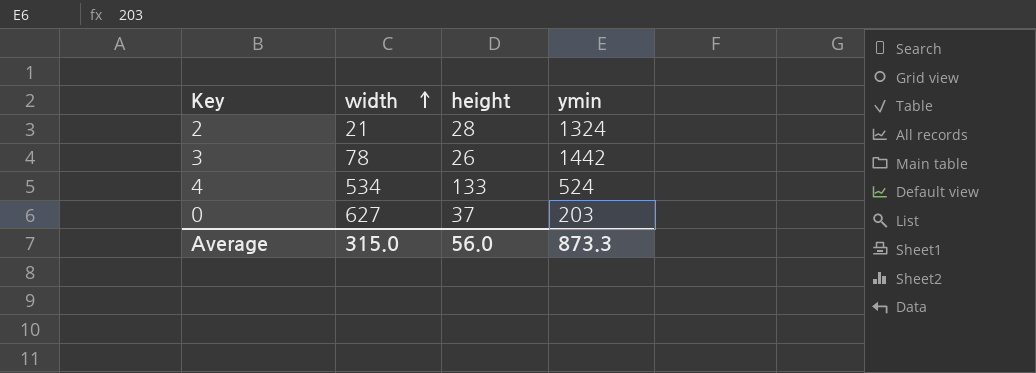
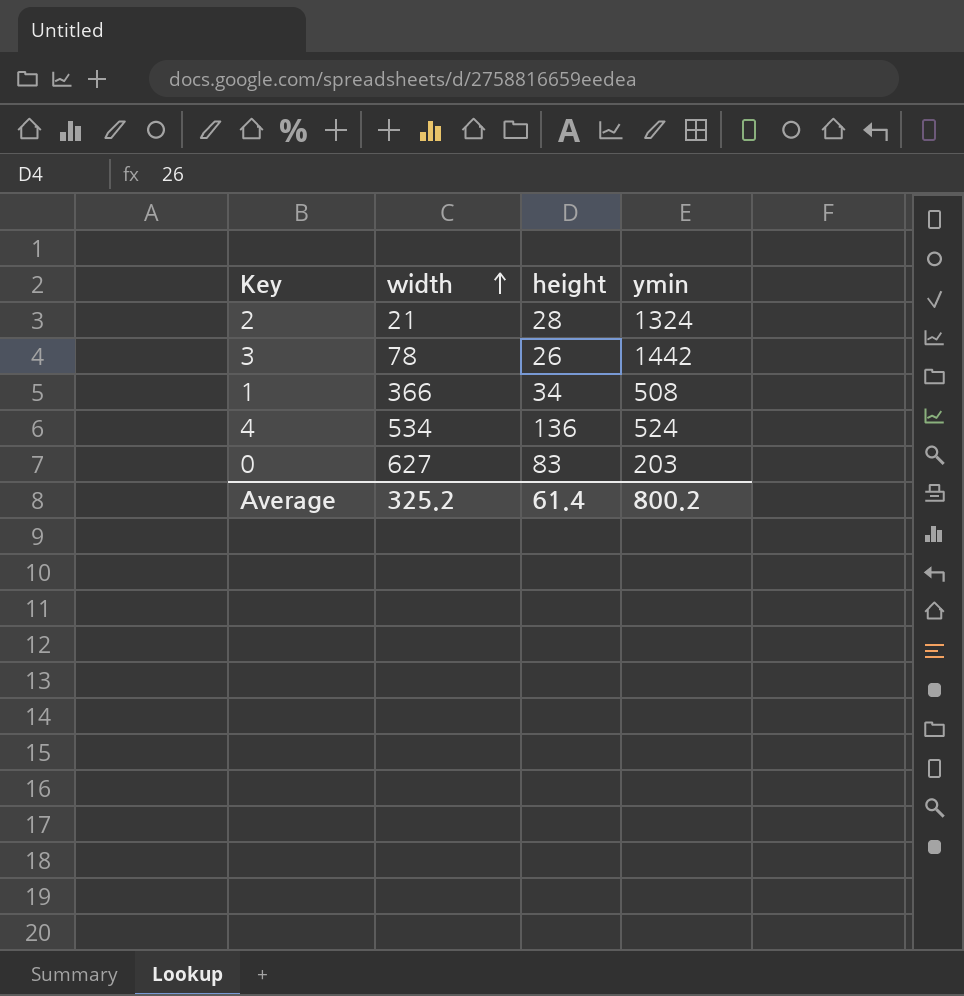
row 1: none -> 366 | 34 | 508
4 | height: 133 -> 136
0 | height: 37 -> 83
Average | width: 315.0 -> 325.2
Average | height: 56.0 -> 61.4
Average | ymin: 873.3 -> 800.2

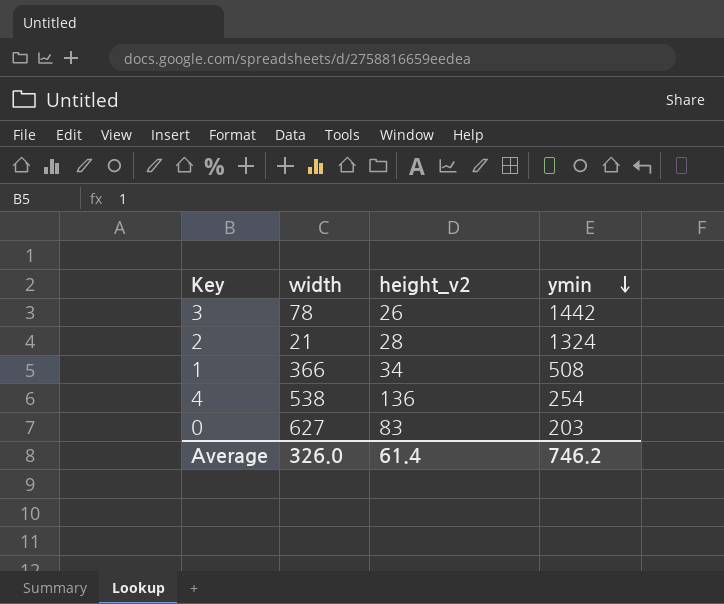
row order: width ascending -> ymin descending
column name: height -> height_v2
4 | width: 534 -> 538
4 | ymin: 524 -> 254
Average | width: 325.2 -> 326.0
Average | ymin: 800.2 -> 746.2

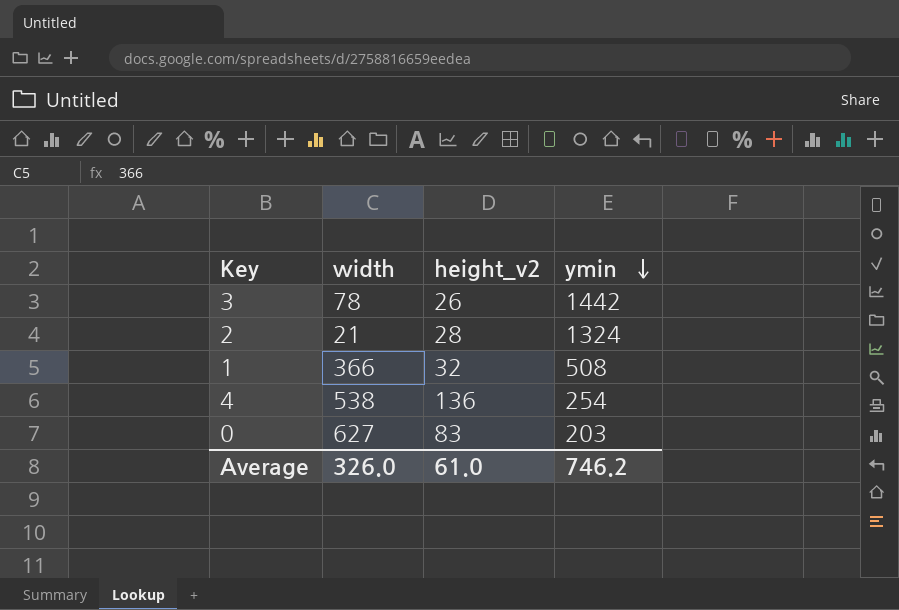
1 | height_v2: 34 -> 32
Average | height_v2: 61.4 -> 61.0

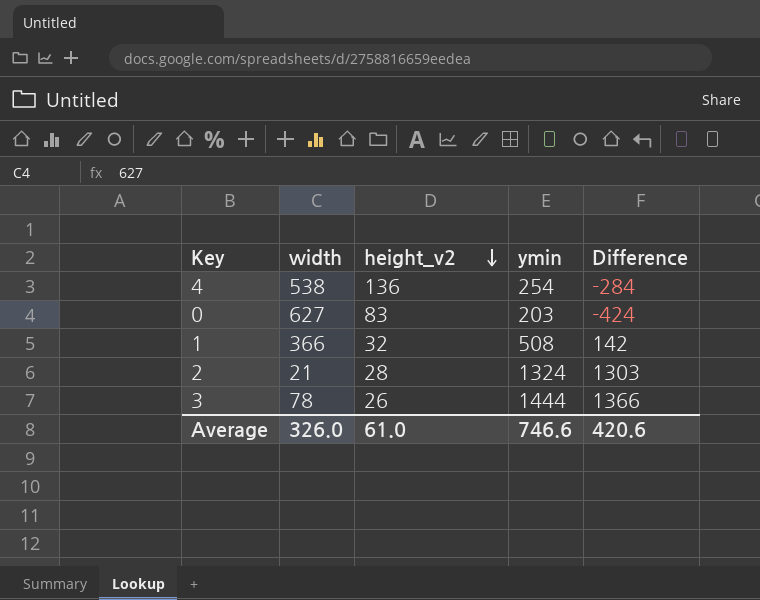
row order: ymin descending -> height_v2 descending
column Difference | formula: none -> [ymin] - [width]
3 | ymin: 1442 -> 1444
Average | ymin: 746.2 -> 746.6

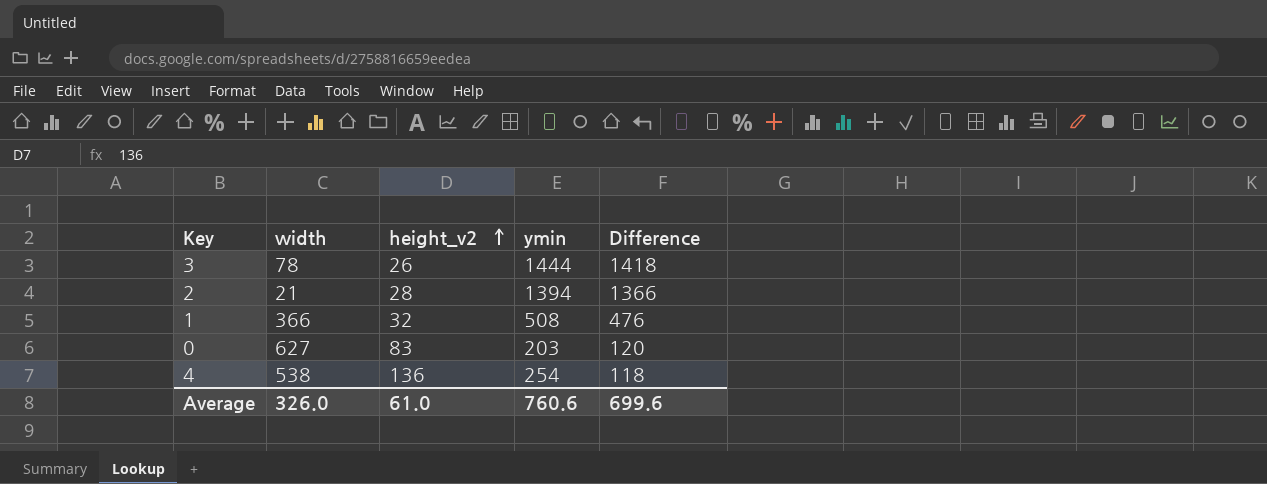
row order: height_v2 descending -> height_v2 ascending
column Difference | formula: [ymin] - [width] -> [ymin] - [height_v2]
2 | ymin: 1324 -> 1394
Average | ymin: 746.6 -> 760.6
Average | Difference: 420.6 -> 699.6

